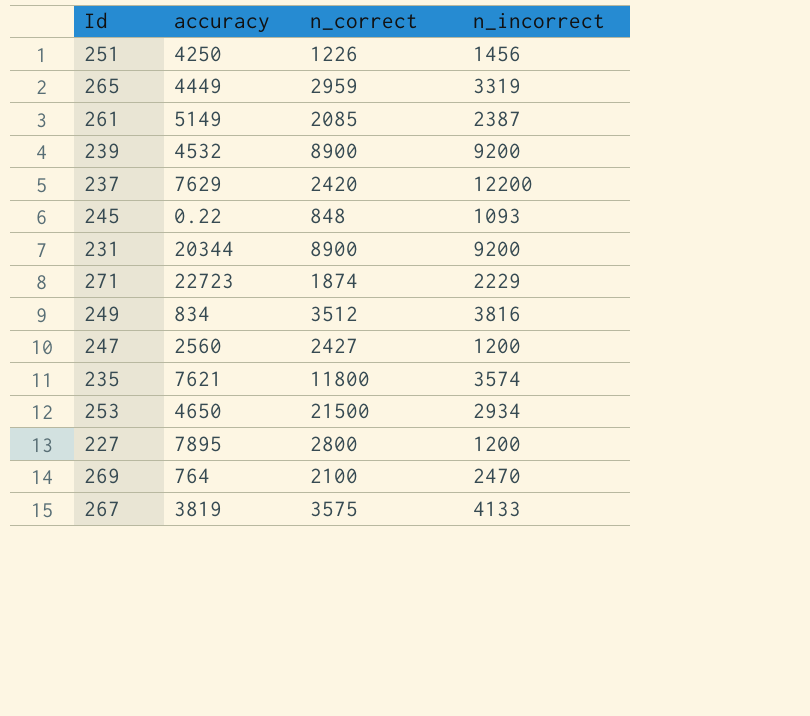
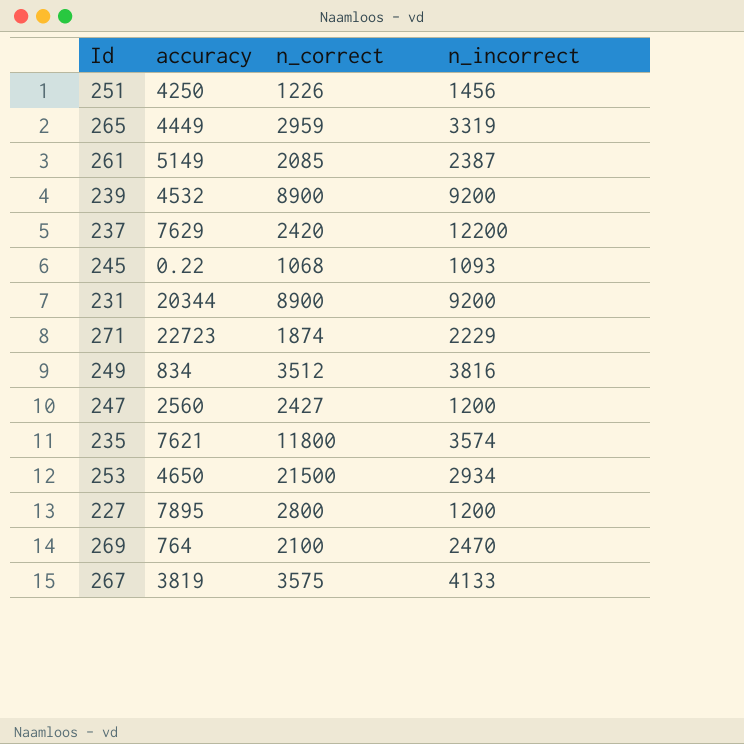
245 | n_correct: 848 -> 1068

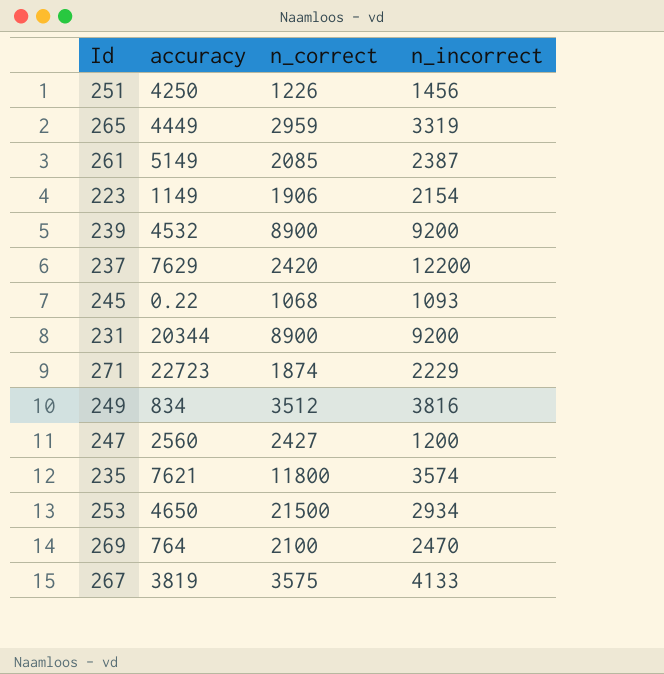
row 227: 7895 | 2800 | 1200 -> none
row 223: none -> 1149 | 1906 | 2154

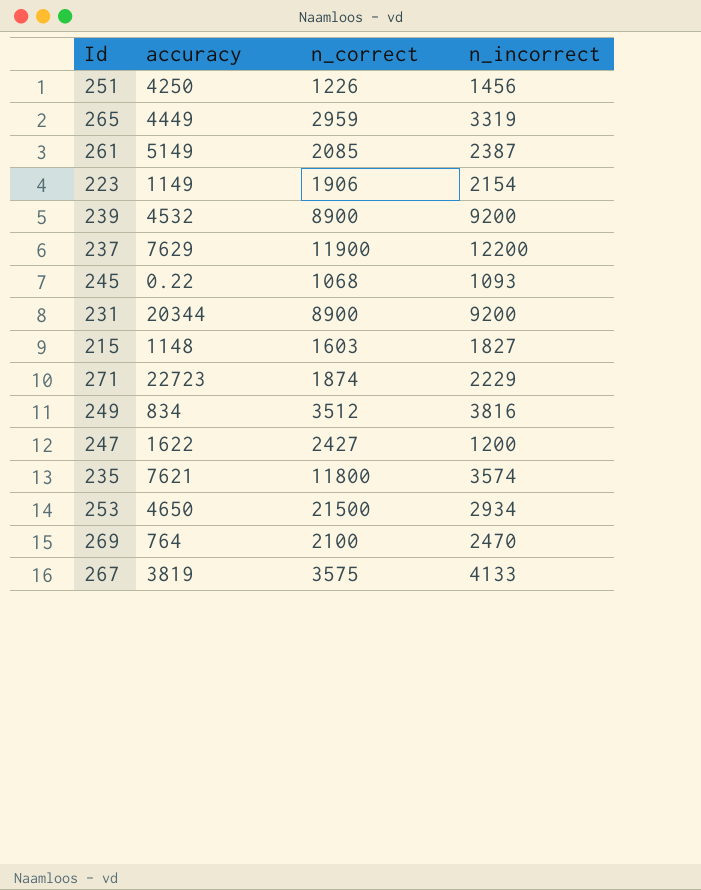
237 | n_correct: 2420 -> 11900
row 215: none -> 1148 | 1603 | 1827
247 | accuracy: 2560 -> 1622

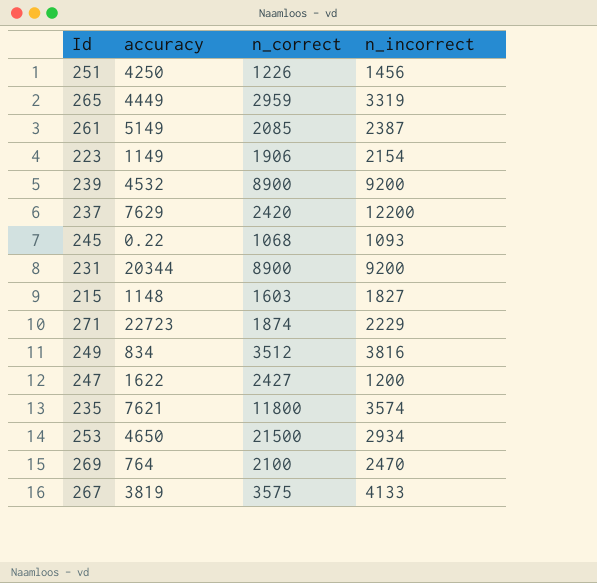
237 | n_correct: 11900 -> 2420

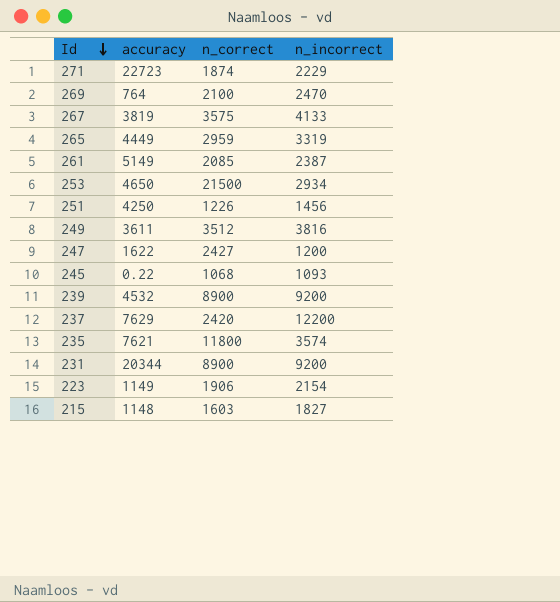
row order: none -> Id descending
249 | accuracy: 834 -> 3611

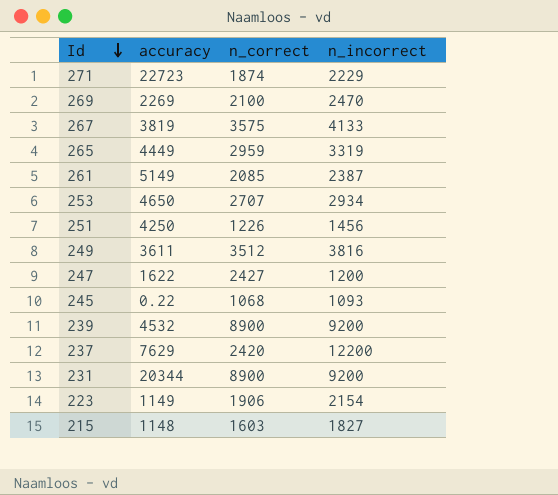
row 235: 7621 | 11800 | 3574 -> none
269 | accuracy: 764 -> 2269
253 | n_correct: 21500 -> 2707

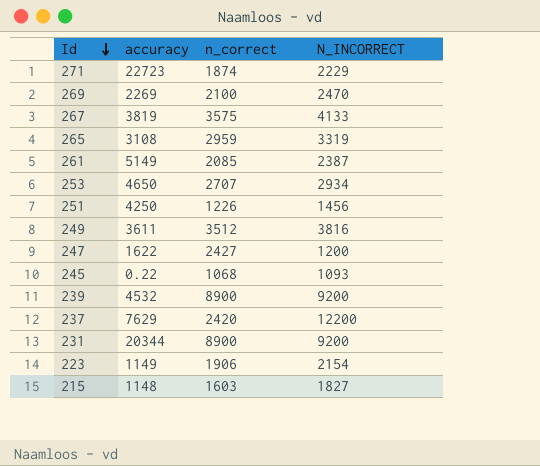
column name: n_incorrect -> N_INCORRECT
265 | accuracy: 4449 -> 3108

